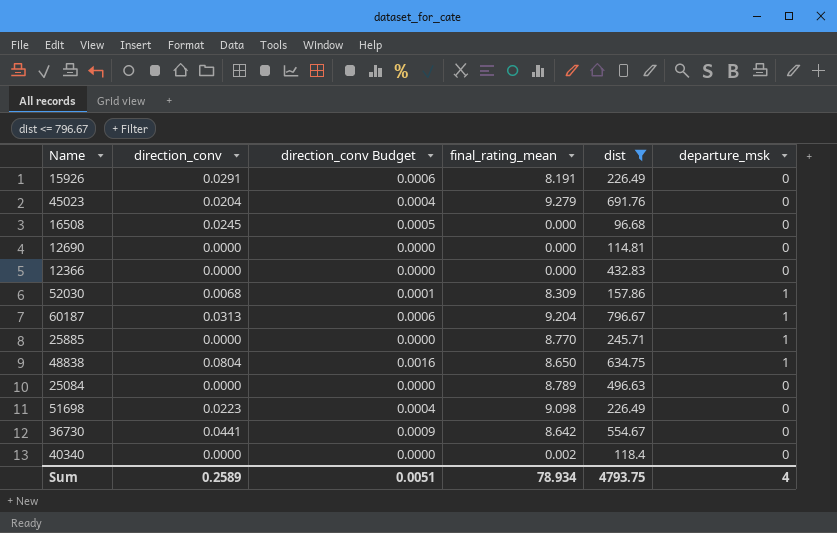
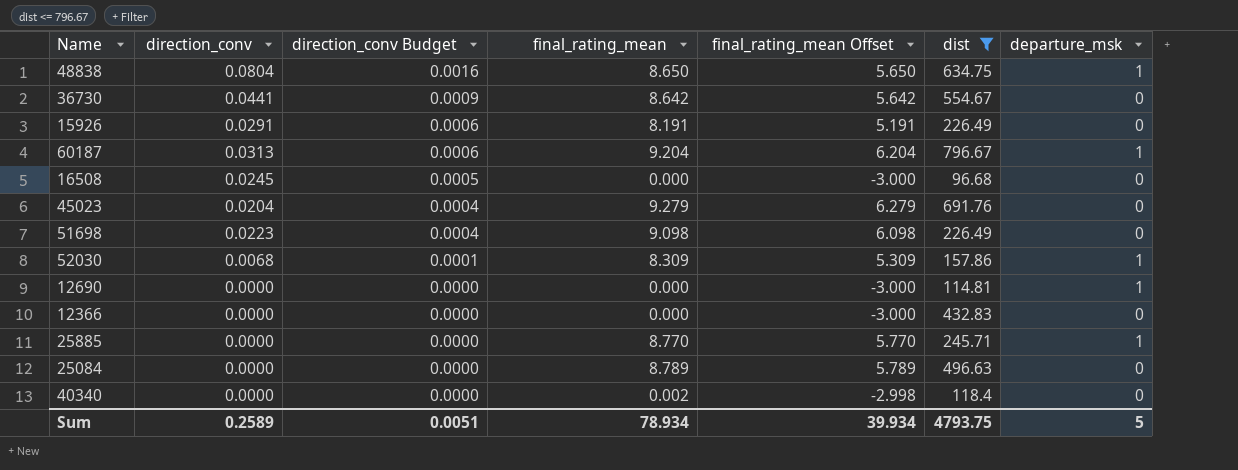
row order: none -> direction_conv Budget descending
column final_rating_mean Offset | formula: none -> [final_rating_mean] - 3
12690 | departure_msk: 0 -> 1
Sum | departure_msk: 4 -> 5

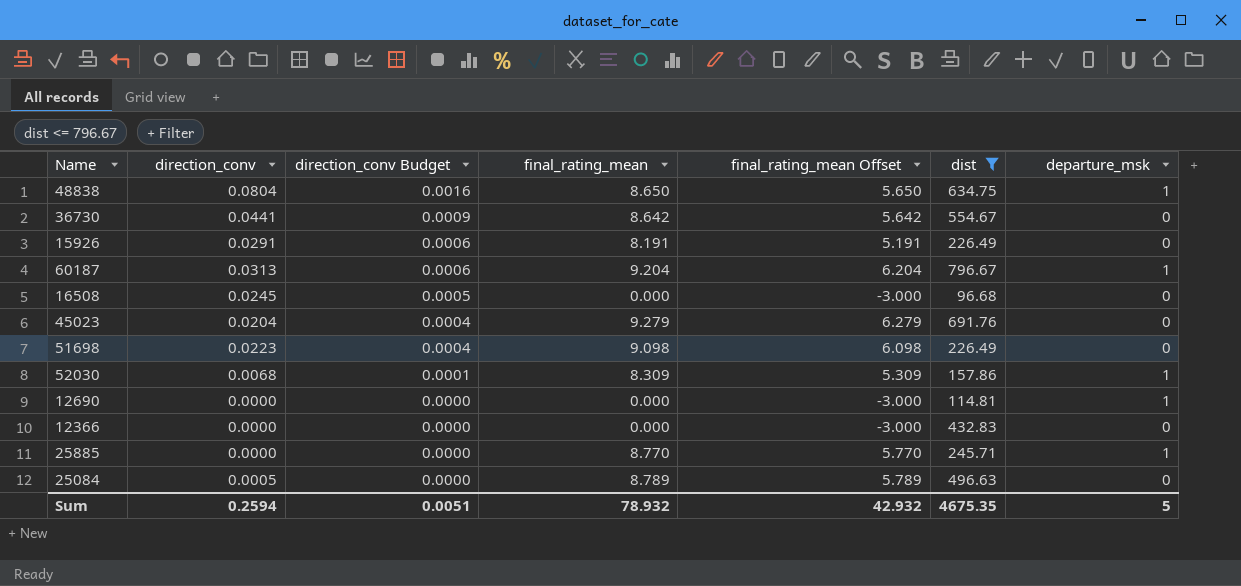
row 40340: 0.0000 | 0.0000 | 0.002 | -2.998 | 118.4 | 0 -> none
25084 | direction_conv: 0.0000 -> 0.0005
Sum | direction_conv: 0.2589 -> 0.2594
Sum | final_rating_mean: 78.934 -> 78.932
Sum | final_rating_mean Offset: 39.934 -> 42.932
Sum | dist: 4793.75 -> 4675.35

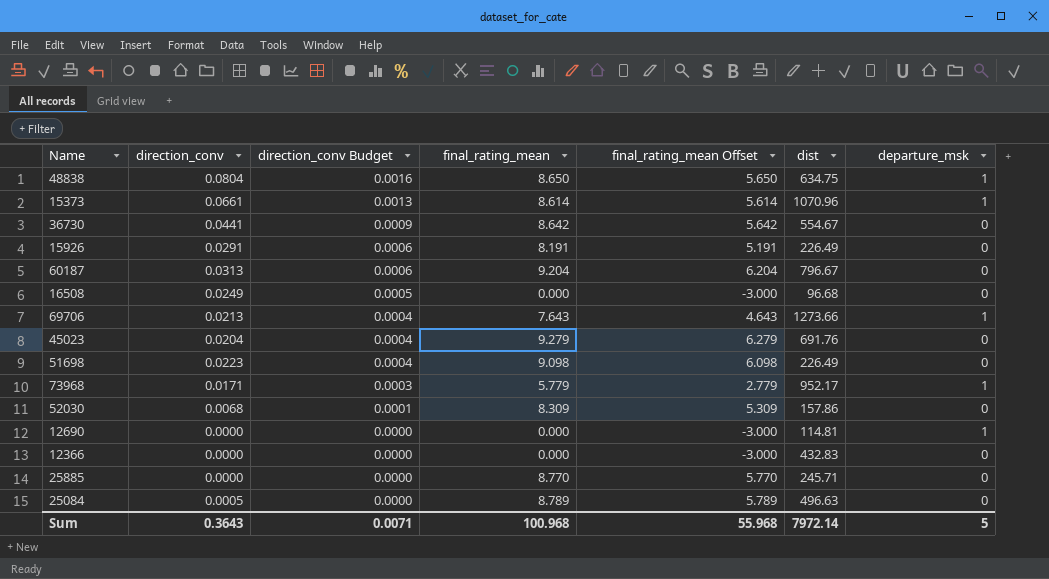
filter: dist <= 796.67 -> none
60187 | departure_msk: 1 -> 0
16508 | direction_conv: 0.0245 -> 0.0249
52030 | departure_msk: 1 -> 0
25885 | departure_msk: 1 -> 0
Sum | direction_conv: 0.2594 -> 0.3643
Sum | direction_conv Budget: 0.0051 -> 0.0071
Sum | final_rating_mean: 78.932 -> 100.968
Sum | final_rating_mean Offset: 42.932 -> 55.968
Sum | dist: 4675.35 -> 7972.14

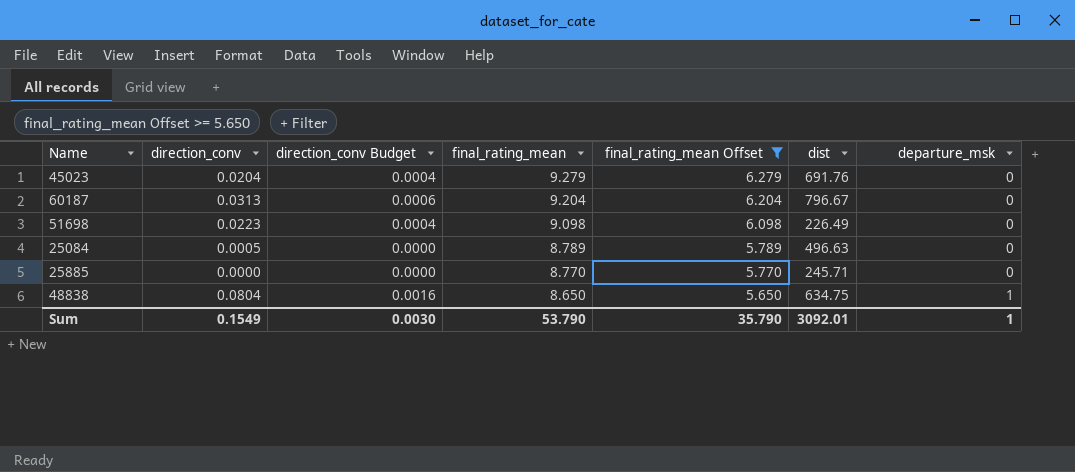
filter: none -> final_rating_mean Offset >= 5.650
row order: direction_conv Budget descending -> final_rating_mean descending
Sum | direction_conv: 0.3643 -> 0.1549
Sum | direction_conv Budget: 0.0071 -> 0.0030
Sum | final_rating_mean: 100.968 -> 53.790
Sum | final_rating_mean Offset: 55.968 -> 35.790
Sum | dist: 7972.14 -> 3092.01
Sum | departure_msk: 5 -> 1

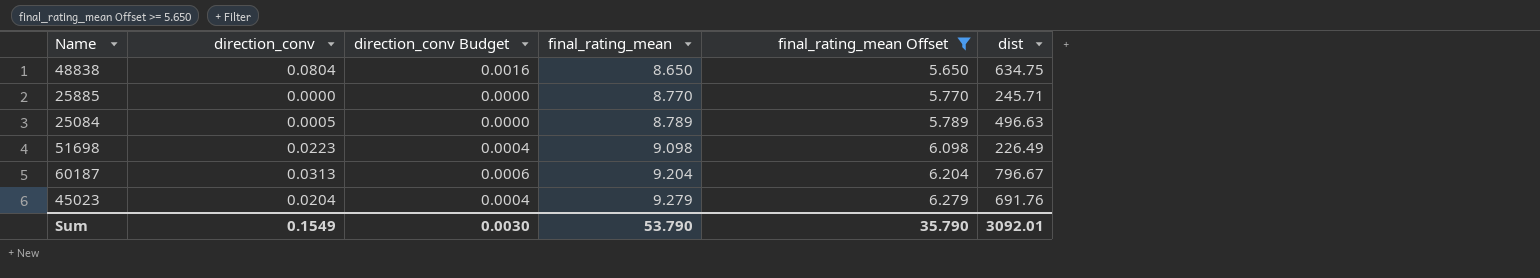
row order: final_rating_mean descending -> final_rating_mean ascending
column departure_msk | position: 7 -> none

